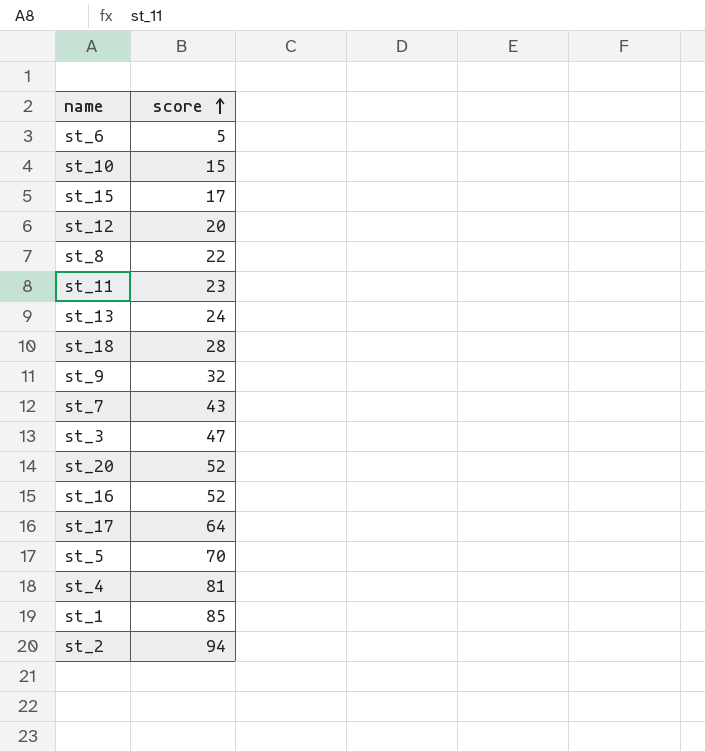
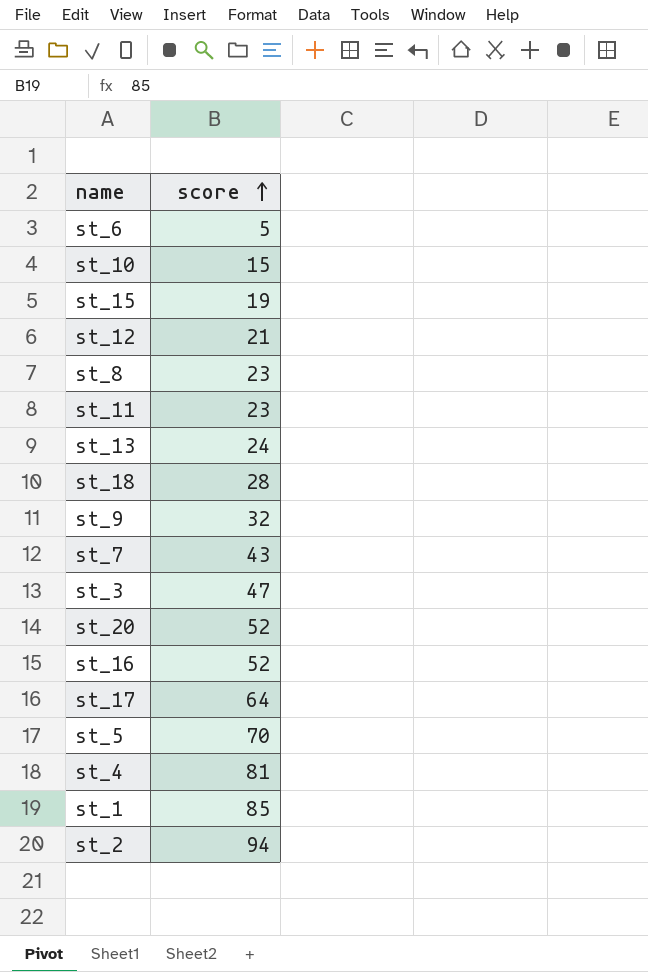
st_15 | score: 17 -> 19
st_12 | score: 20 -> 21
st_8 | score: 22 -> 23

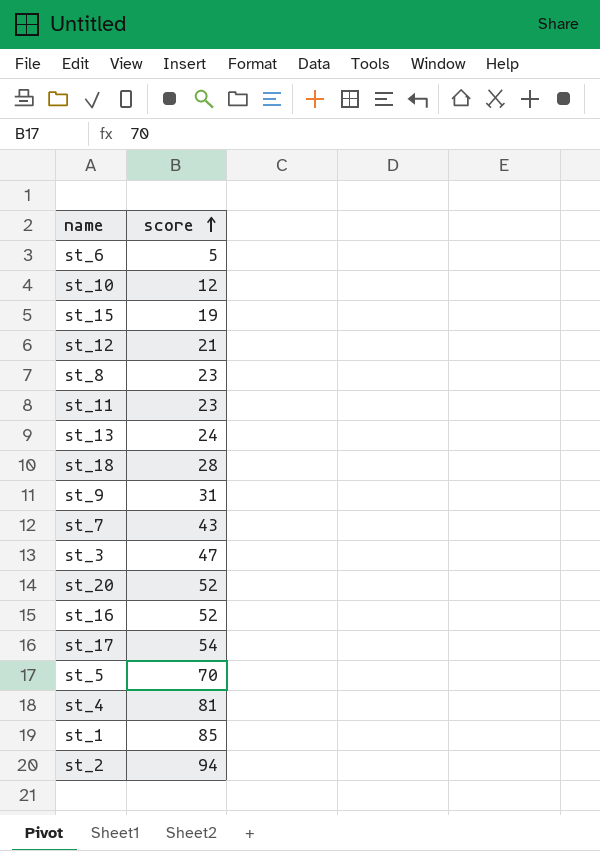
st_10 | score: 15 -> 12
st_9 | score: 32 -> 31
st_17 | score: 64 -> 54

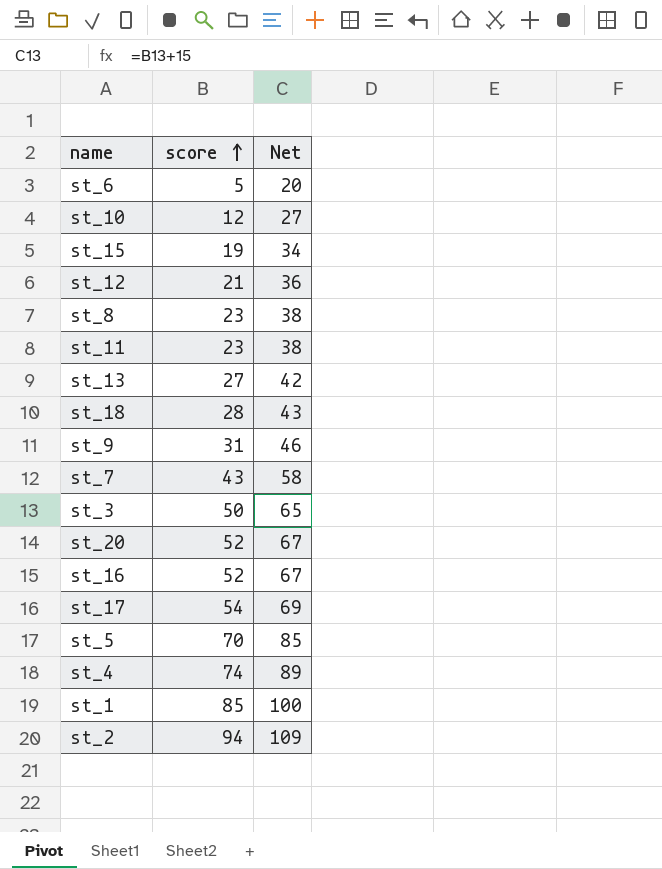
column Net | formula: none -> [score] + 15
st_13 | score: 24 -> 27
st_3 | score: 47 -> 50
st_4 | score: 81 -> 74

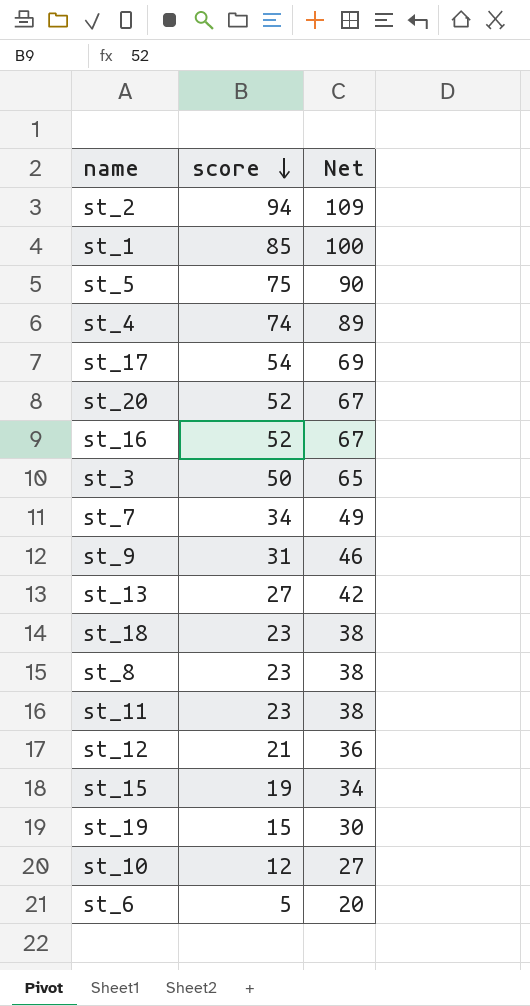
row order: score ascending -> score descending
st_5 | score: 70 -> 75
st_5 | Net: 85 -> 90
st_7 | score: 43 -> 34
st_7 | Net: 58 -> 49
st_18 | score: 28 -> 23
st_18 | Net: 43 -> 38
row st_19: none -> 15 | 30

